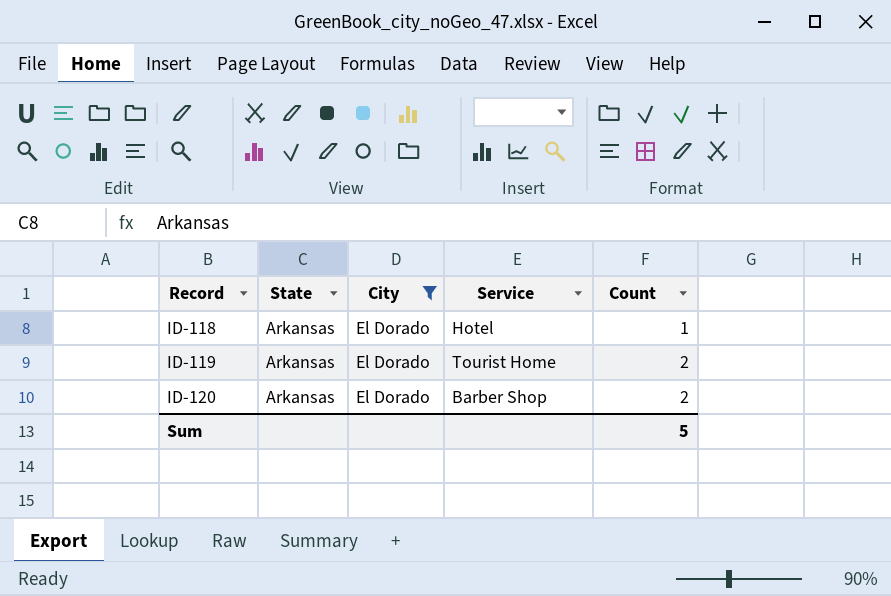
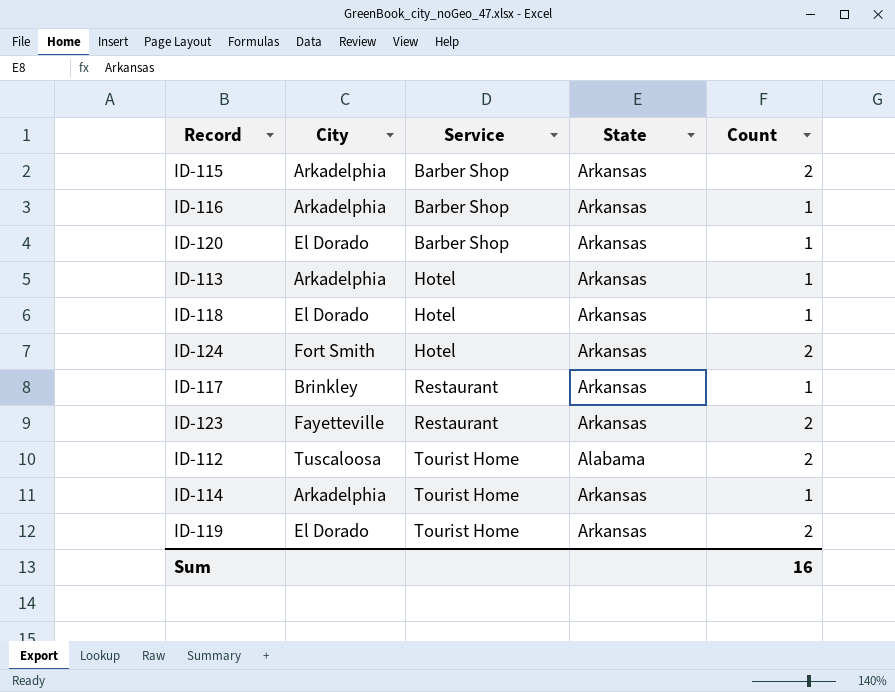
filter: City = El Dorado -> none
row order: Record ascending -> Service ascending
column State | position: 2 -> 4
ID-120 | Count: 2 -> 1
Sum | Count: 5 -> 16

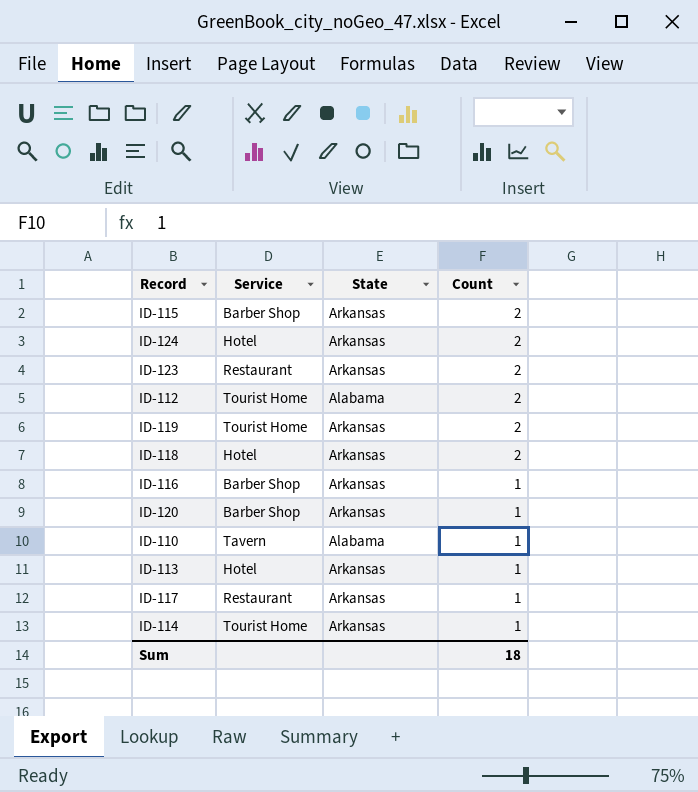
row order: Service ascending -> Count descending
column City | position: 2 -> none
ID-118 | Count: 1 -> 2
row ID-110: none -> Tavern | Alabama | 1
Sum | Count: 16 -> 18

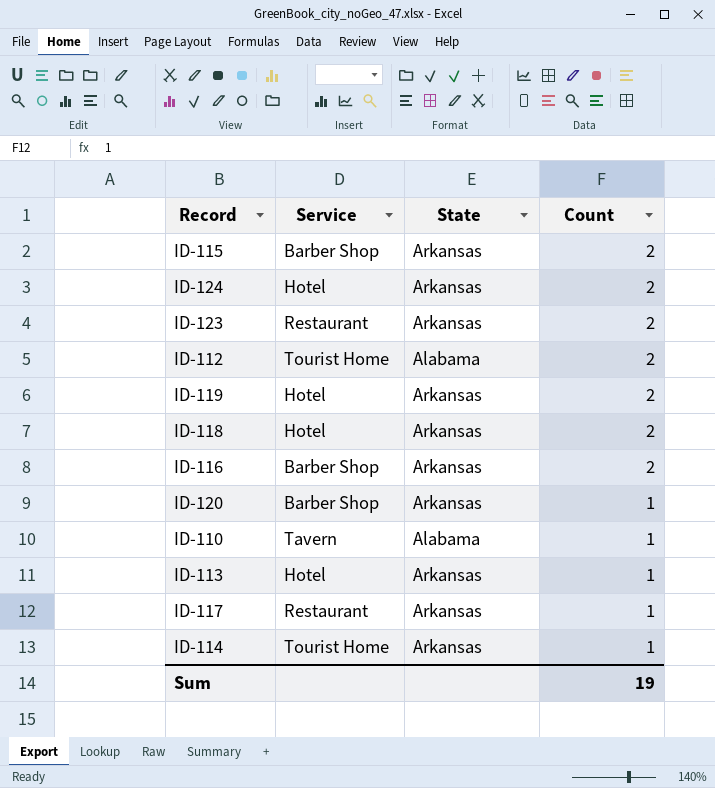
ID-119 | Service: Tourist Home -> Hotel
ID-116 | Count: 1 -> 2
Sum | Count: 18 -> 19

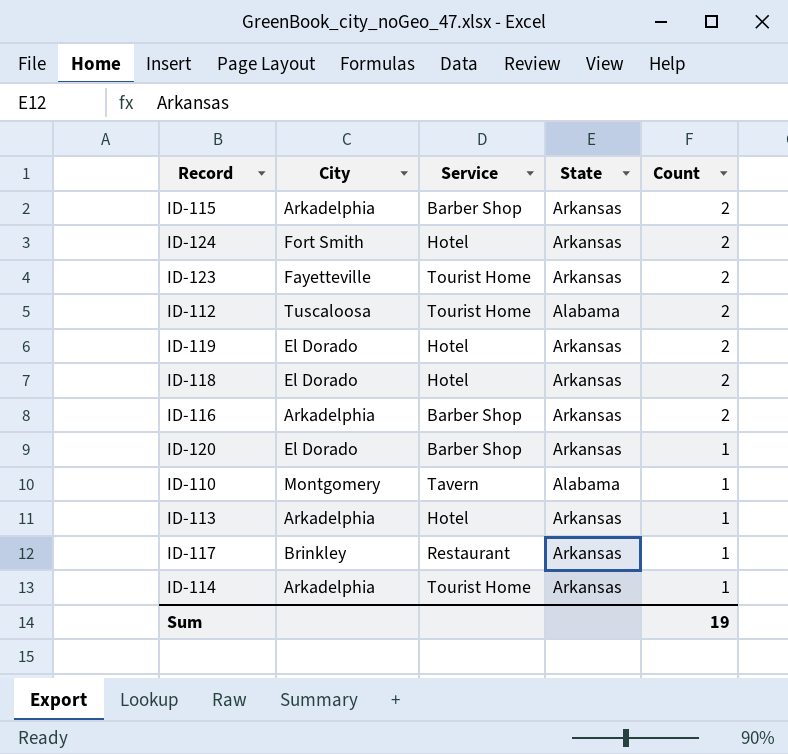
column City | position: none -> 2
ID-123 | Service: Restaurant -> Tourist Home

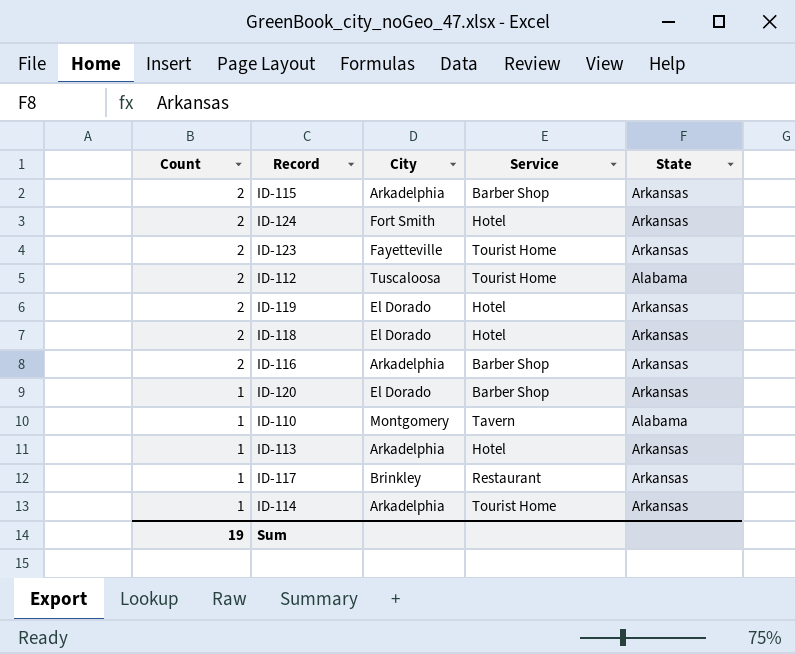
column Count | position: 5 -> 1

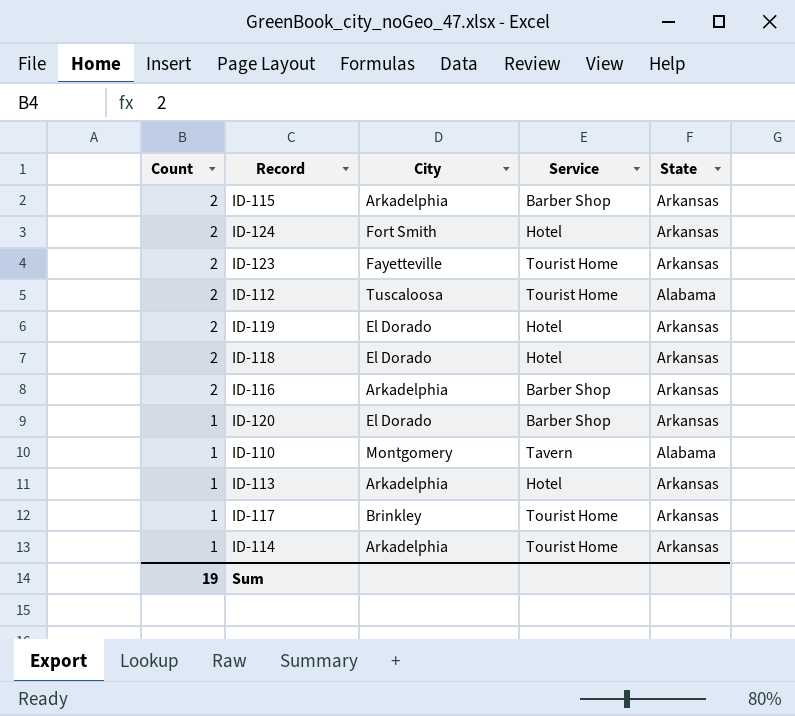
ID-117 | Service: Restaurant -> Tourist Home

